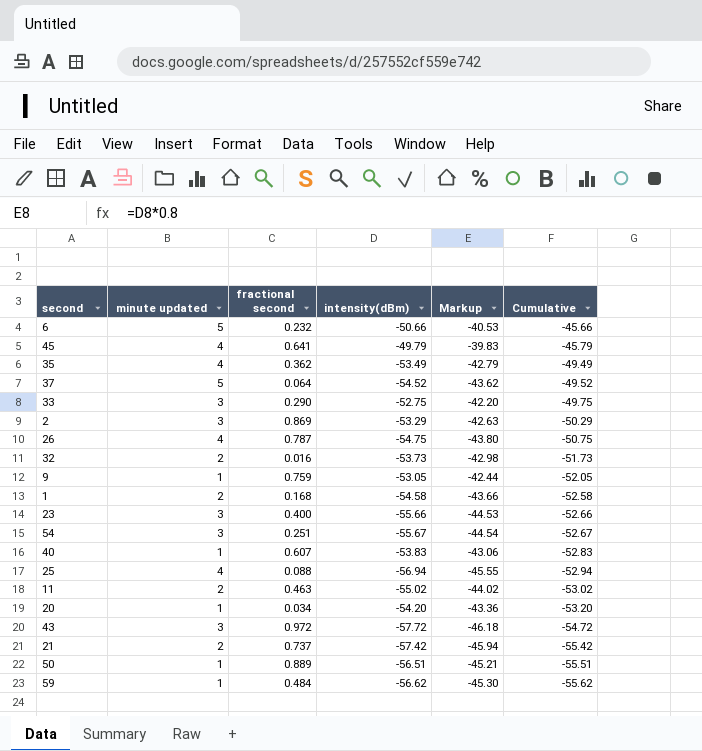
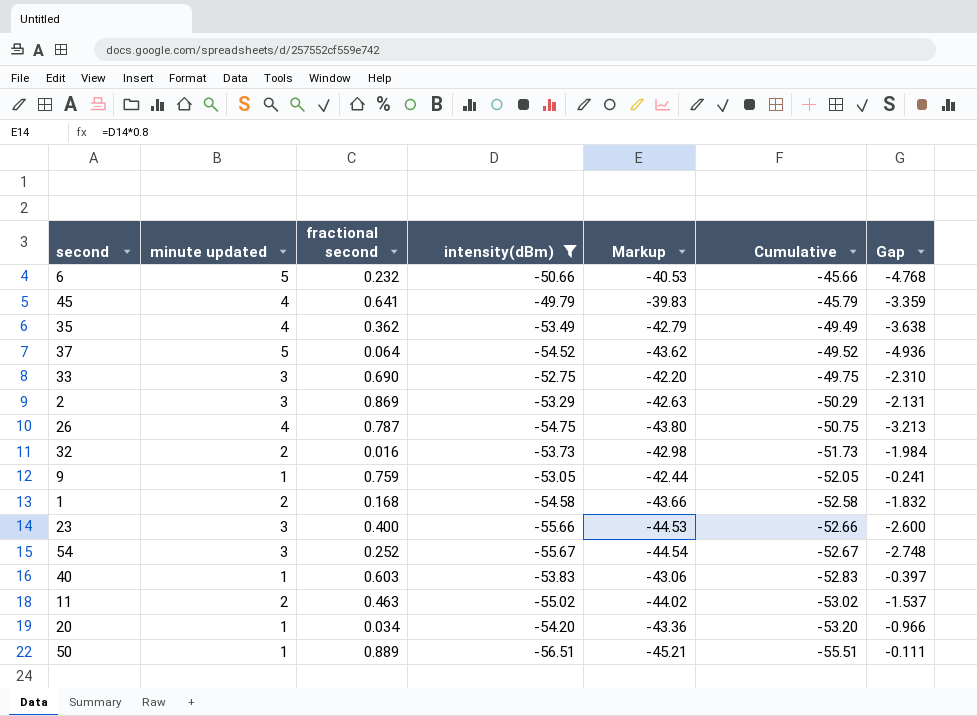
filter: none -> intensity(dBm) >= -56.51
column Gap | formula: none -> [fractional second] - [minute updated]
33 | fractional second: 0.290 -> 0.690
54 | fractional second: 0.251 -> 0.252
40 | fractional second: 0.607 -> 0.603

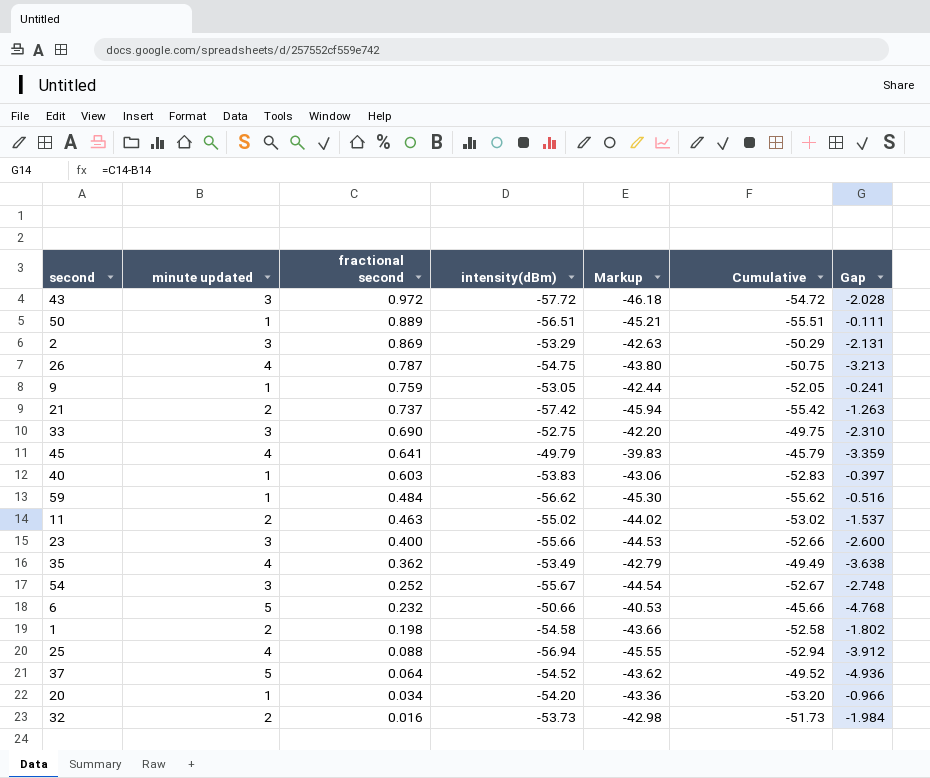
filter: intensity(dBm) >= -56.51 -> none
row order: Cumulative descending -> fractional second descending
1 | fractional second: 0.168 -> 0.198
1 | Gap: -1.832 -> -1.802

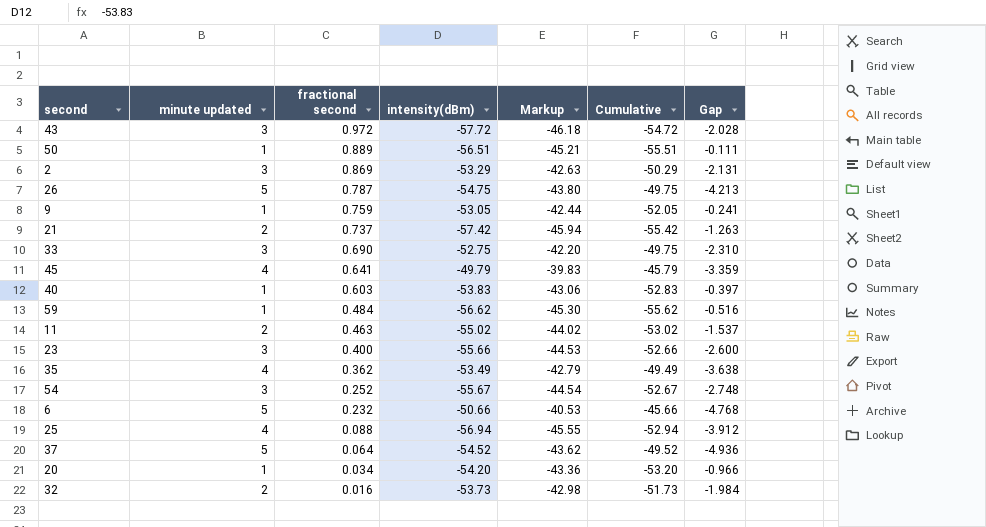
row 1: 2 | 0.198 | -54.58 | -43.66 | -52.58 | -1.802 -> none
26 | minute updated: 4 -> 5
26 | Cumulative: -50.75 -> -49.75
26 | Gap: -3.213 -> -4.213

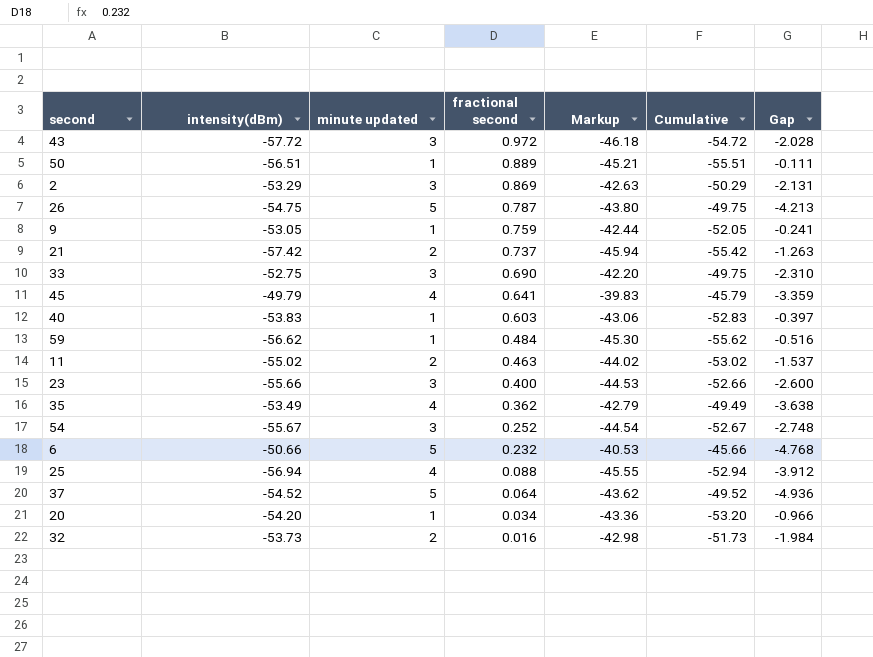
column intensity(dBm) | position: 4 -> 2

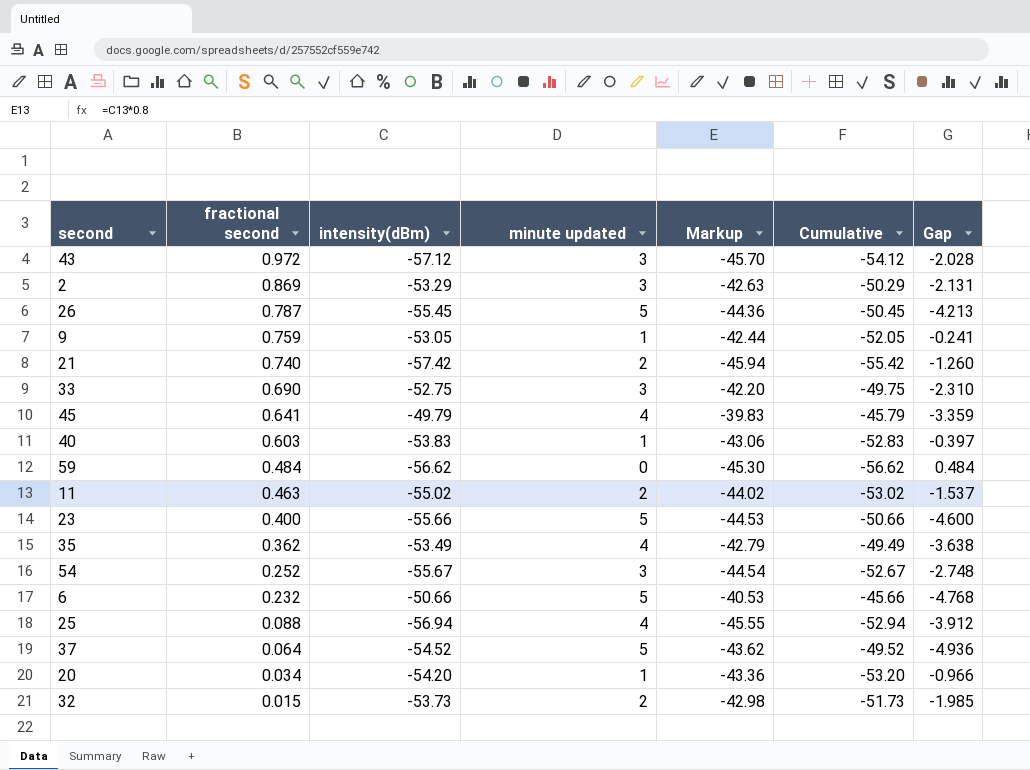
column fractional second | position: 4 -> 2
row 50: -56.51 | 1 | 0.889 | -45.21 | -55.51 | -0.111 -> none
43 | intensity(dBm): -57.72 -> -57.12
43 | Markup: -46.18 -> -45.70
43 | Cumulative: -54.72 -> -54.12
26 | intensity(dBm): -54.75 -> -55.45
26 | Markup: -43.80 -> -44.36
26 | Cumulative: -49.75 -> -50.45
21 | fractional second: 0.737 -> 0.740
21 | Gap: -1.263 -> -1.260
59 | minute updated: 1 -> 0
59 | Cumulative: -55.62 -> -56.62
59 | Gap: -0.516 -> 0.484
23 | minute updated: 3 -> 5
23 | Cumulative: -52.66 -> -50.66
23 | Gap: -2.600 -> -4.600
32 | fractional second: 0.016 -> 0.015
32 | Gap: -1.984 -> -1.985

